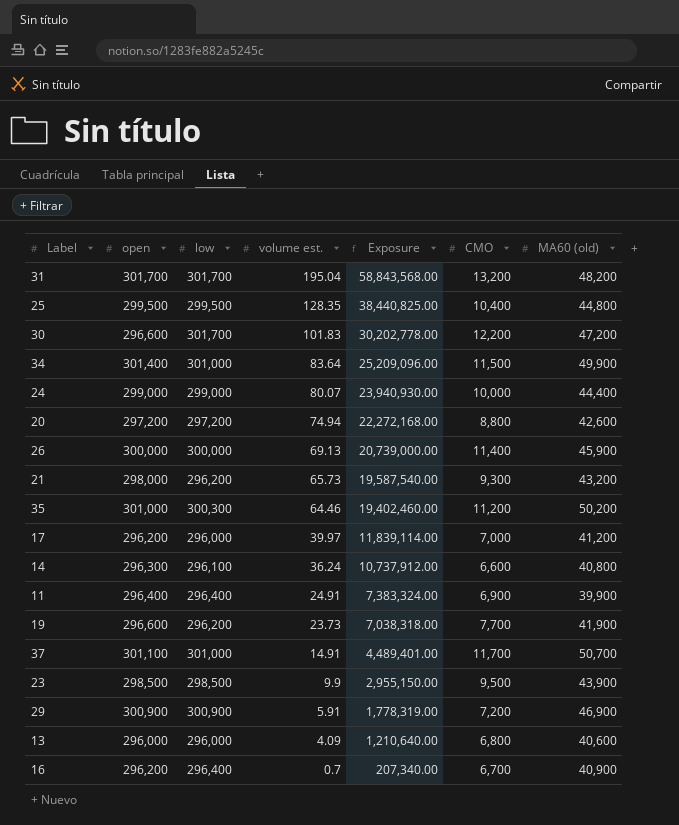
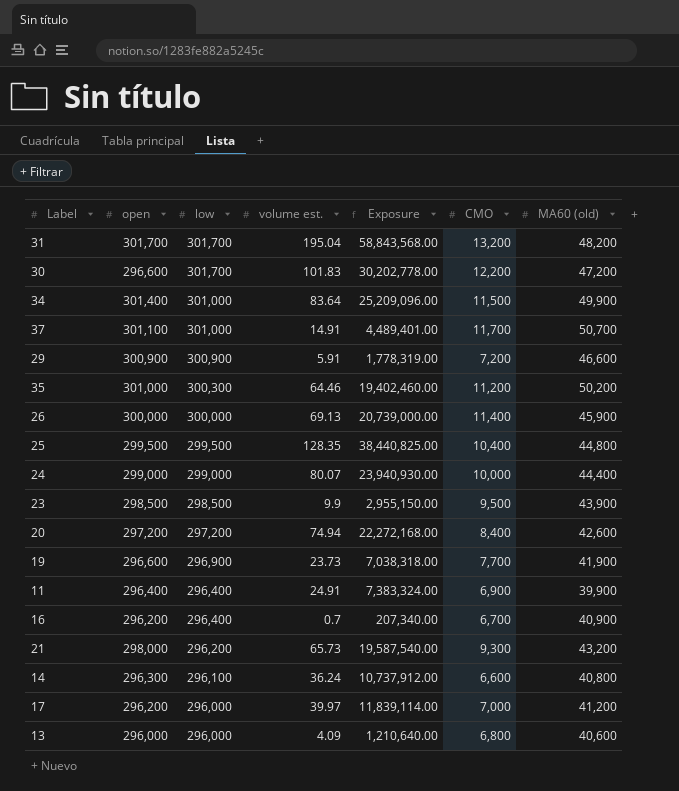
row order: volume est. descending -> low descending
29 | MA60 (old): 46,900 -> 46,600
20 | CMO: 8,800 -> 8,400
19 | low: 296,200 -> 296,900

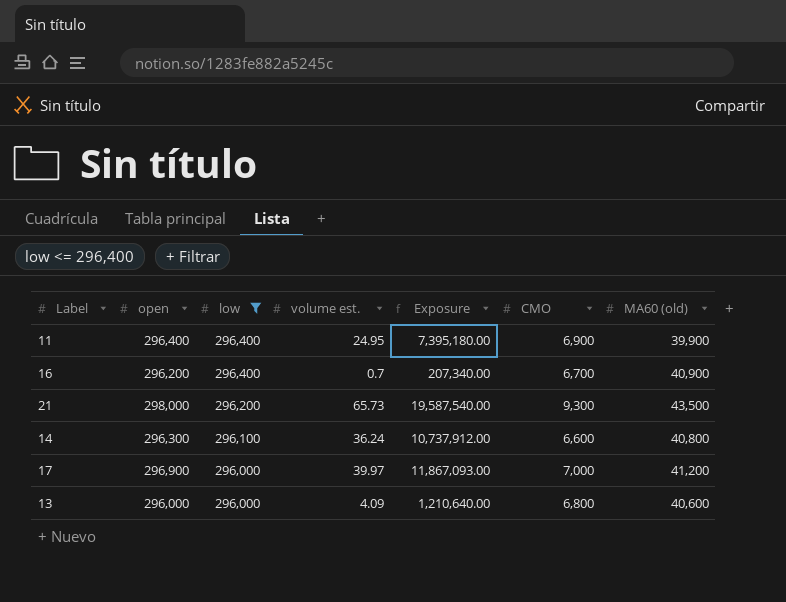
filter: none -> low <= 296,400
11 | volume est.: 24.91 -> 24.95
11 | Exposure: 7,383,324.00 -> 7,395,180.00
21 | MA60 (old): 43,200 -> 43,500
17 | open: 296,200 -> 296,900
17 | Exposure: 11,839,114.00 -> 11,867,093.00

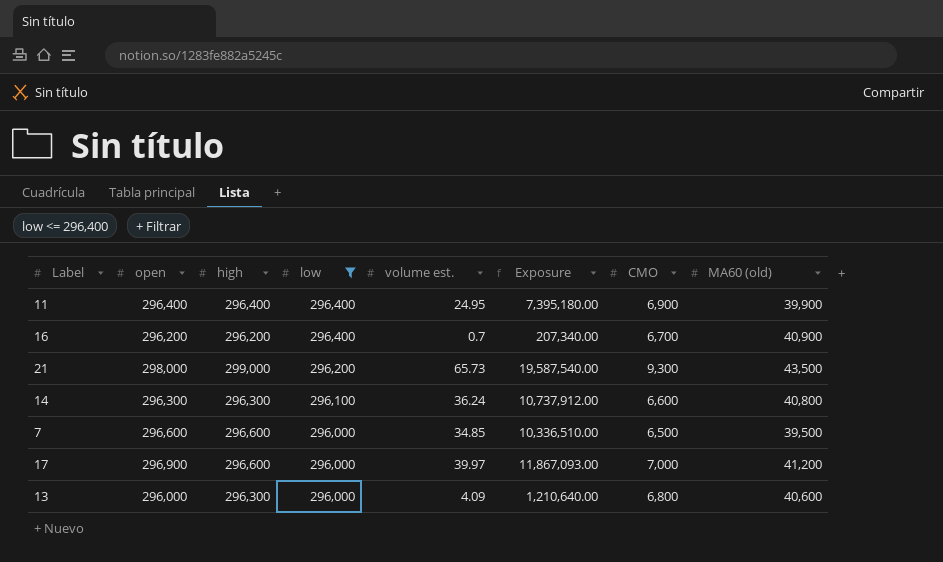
column high | position: none -> 3
row 7: none -> 296,600 | 296,600 | 296,000 | 34.85 | 10,336,510.00 | 6,500 | 39,500

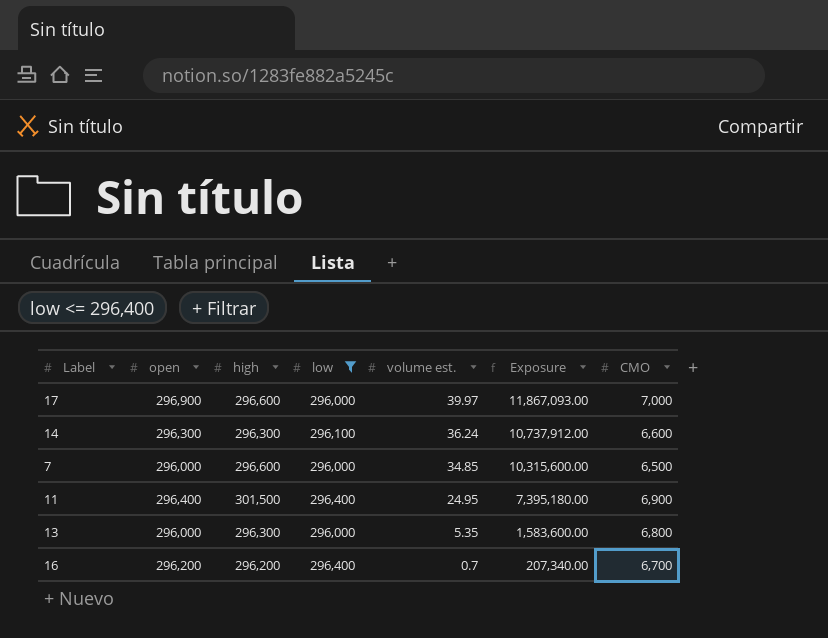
row order: low descending -> volume est. descending
column MA60 (old) | position: 8 -> none
row 21: 298,000 | 299,000 | 296,200 | 65.73 | 19,587,540.00 | 9,300 | 43,500 -> none
7 | open: 296,600 -> 296,000
7 | Exposure: 10,336,510.00 -> 10,315,600.00
11 | high: 296,400 -> 301,500
13 | volume est.: 4.09 -> 5.35
13 | Exposure: 1,210,640.00 -> 1,583,600.00

